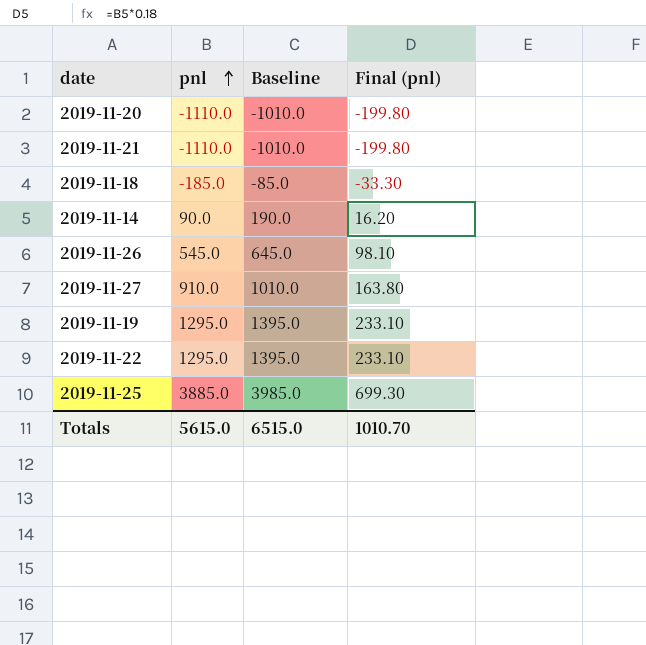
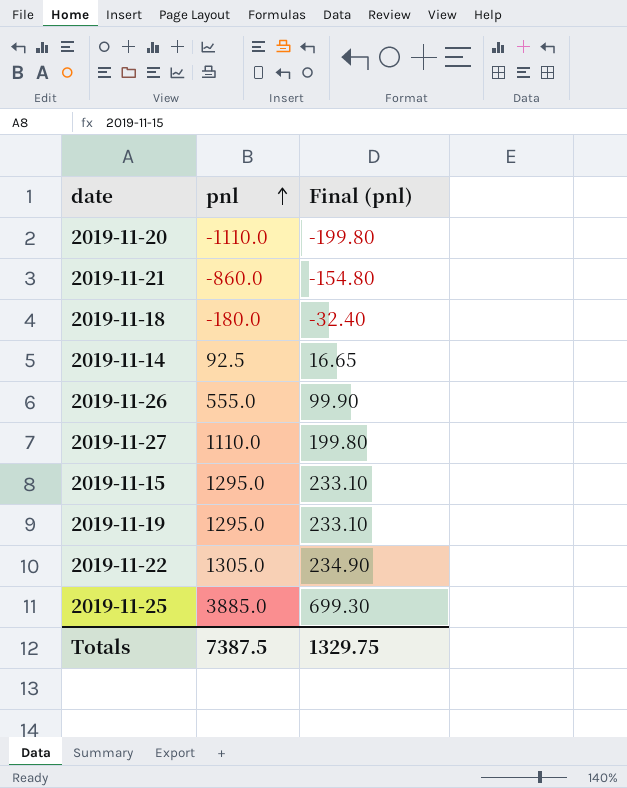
column Baseline | formula: [pnl] + 100 -> none
2019-11-21 | pnl: -1110.0 -> -860.0
2019-11-21 | Final (pnl): -199.80 -> -154.80
2019-11-18 | pnl: -185.0 -> -180.0
2019-11-18 | Final (pnl): -33.30 -> -32.40
2019-11-14 | pnl: 90.0 -> 92.5
2019-11-14 | Final (pnl): 16.20 -> 16.65
2019-11-26 | pnl: 545.0 -> 555.0
2019-11-26 | Final (pnl): 98.10 -> 99.90
2019-11-27 | pnl: 910.0 -> 1110.0
2019-11-27 | Final (pnl): 163.80 -> 199.80
row 2019-11-15: none -> 1295.0 | 233.10
2019-11-22 | pnl: 1295.0 -> 1305.0
2019-11-22 | Final (pnl): 233.10 -> 234.90
Totals | pnl: 5615.0 -> 7387.5
Totals | Final (pnl): 1010.70 -> 1329.75

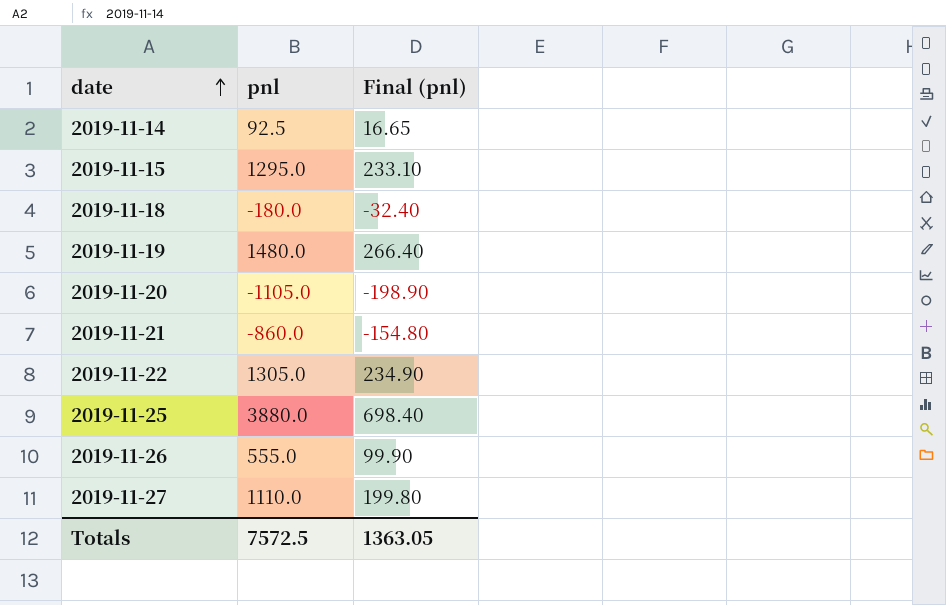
row order: pnl ascending -> date ascending
2019-11-19 | pnl: 1295.0 -> 1480.0
2019-11-19 | Final (pnl): 233.10 -> 266.40
2019-11-20 | pnl: -1110.0 -> -1105.0
2019-11-20 | Final (pnl): -199.80 -> -198.90
2019-11-25 | pnl: 3885.0 -> 3880.0
2019-11-25 | Final (pnl): 699.30 -> 698.40
Totals | pnl: 7387.5 -> 7572.5
Totals | Final (pnl): 1329.75 -> 1363.05

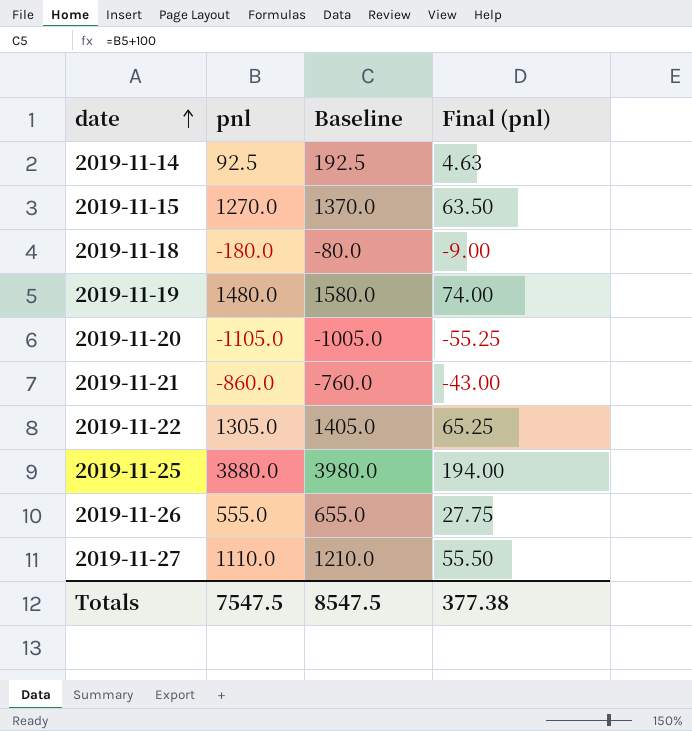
column Baseline | formula: none -> [pnl] + 100
column Final (pnl) | formula: [pnl] * 0.18 -> [pnl] * 0.05
2019-11-15 | pnl: 1295.0 -> 1270.0
Totals | pnl: 7572.5 -> 7547.5
Totals | Final (pnl): 1363.05 -> 377.38

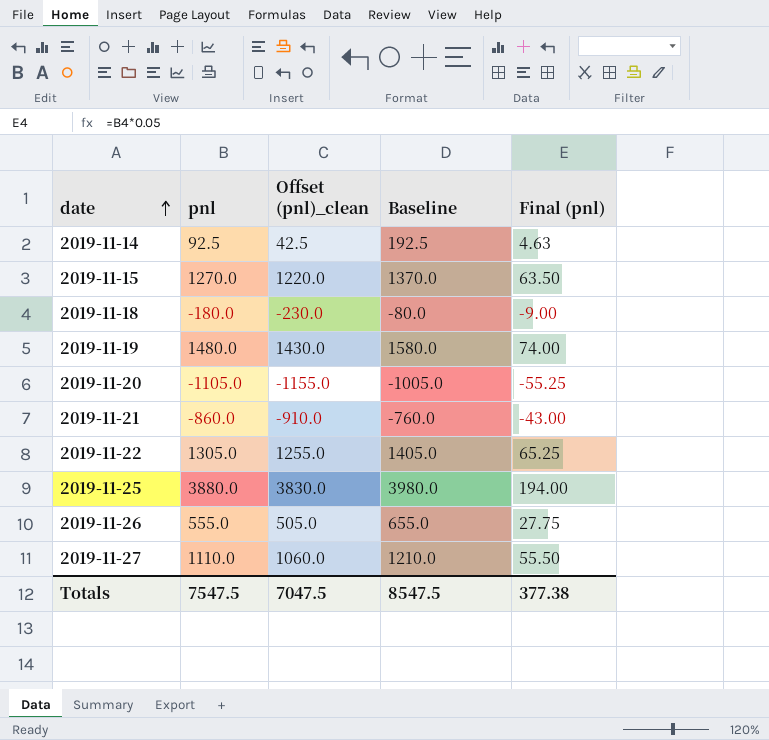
column Offset (pnl)_clean | formula: none -> [pnl] - 50

